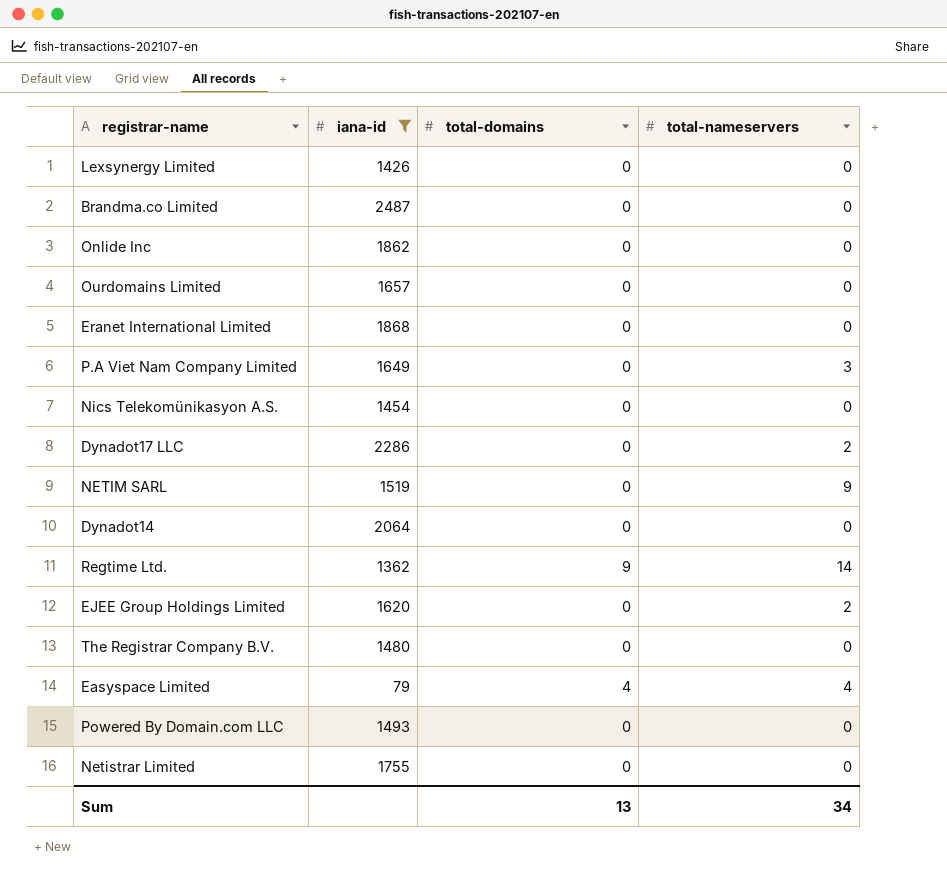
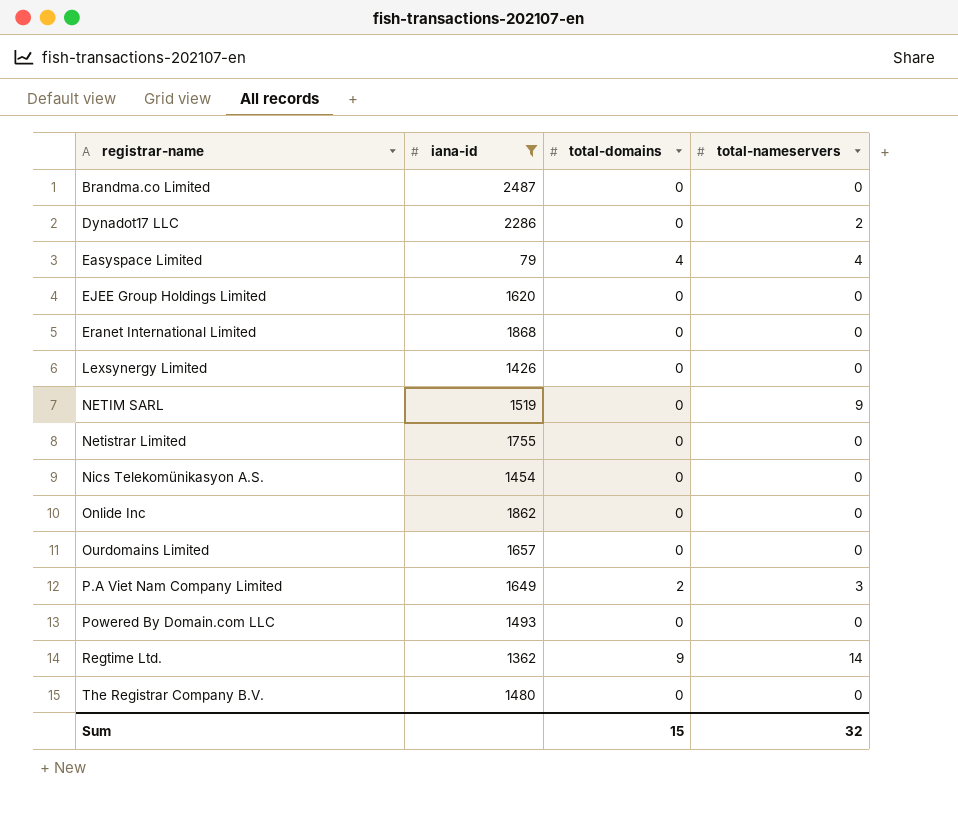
row order: none -> registrar-name ascending
row Dynadot14: 2064 | 0 | 0 -> none
EJEE Group Holdings Limited | total-nameservers: 2 -> 0
P.A Viet Nam Company Limited | total-domains: 0 -> 2
Sum | total-domains: 13 -> 15
Sum | total-nameservers: 34 -> 32

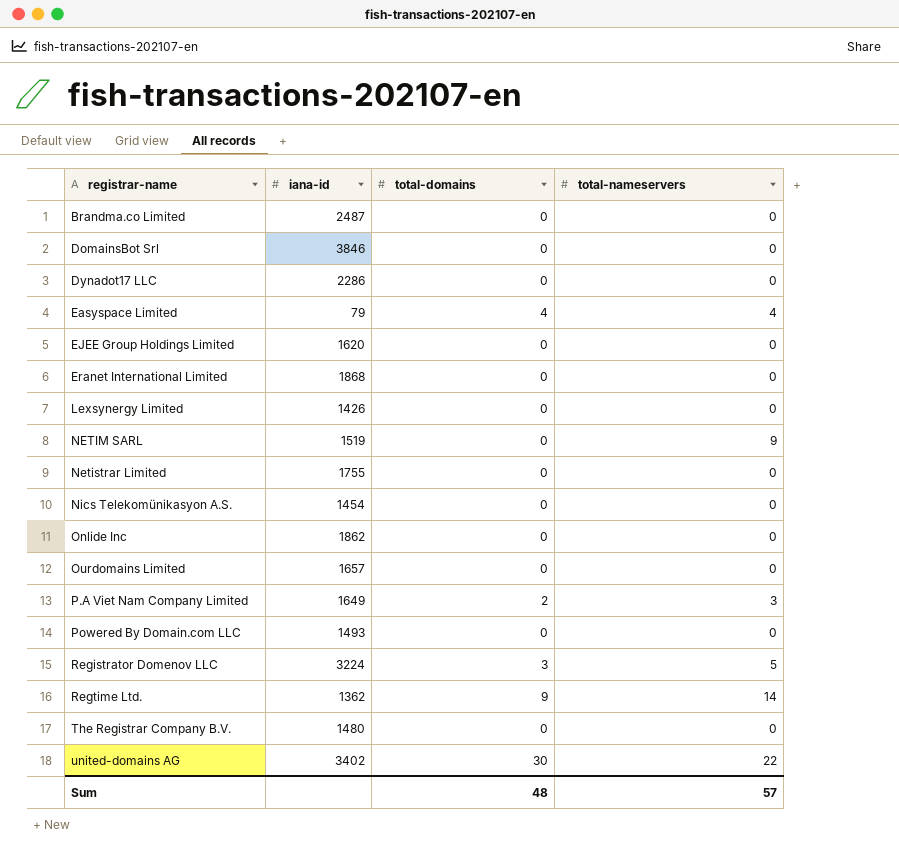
filter: iana-id <= 2487 -> none
Dynadot17 LLC | total-nameservers: 2 -> 0
Sum | total-domains: 15 -> 48
Sum | total-nameservers: 32 -> 57

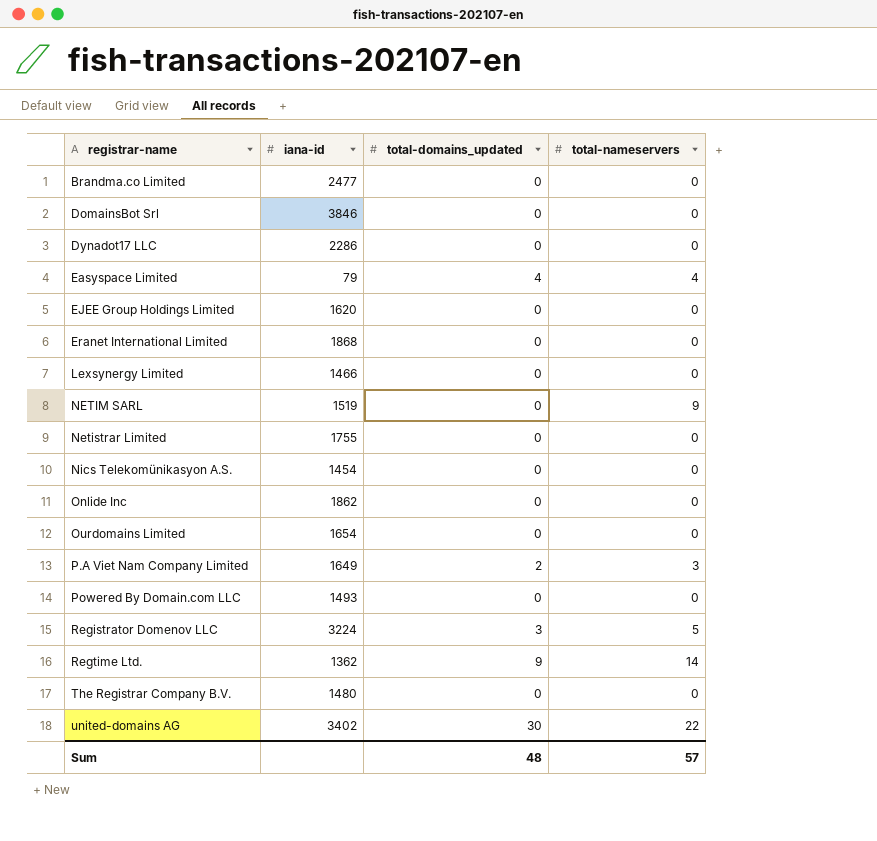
column name: total-domains -> total-domains_updated
Brandma.co Limited | iana-id: 2487 -> 2477
Lexsynergy Limited | iana-id: 1426 -> 1466
Ourdomains Limited | iana-id: 1657 -> 1654

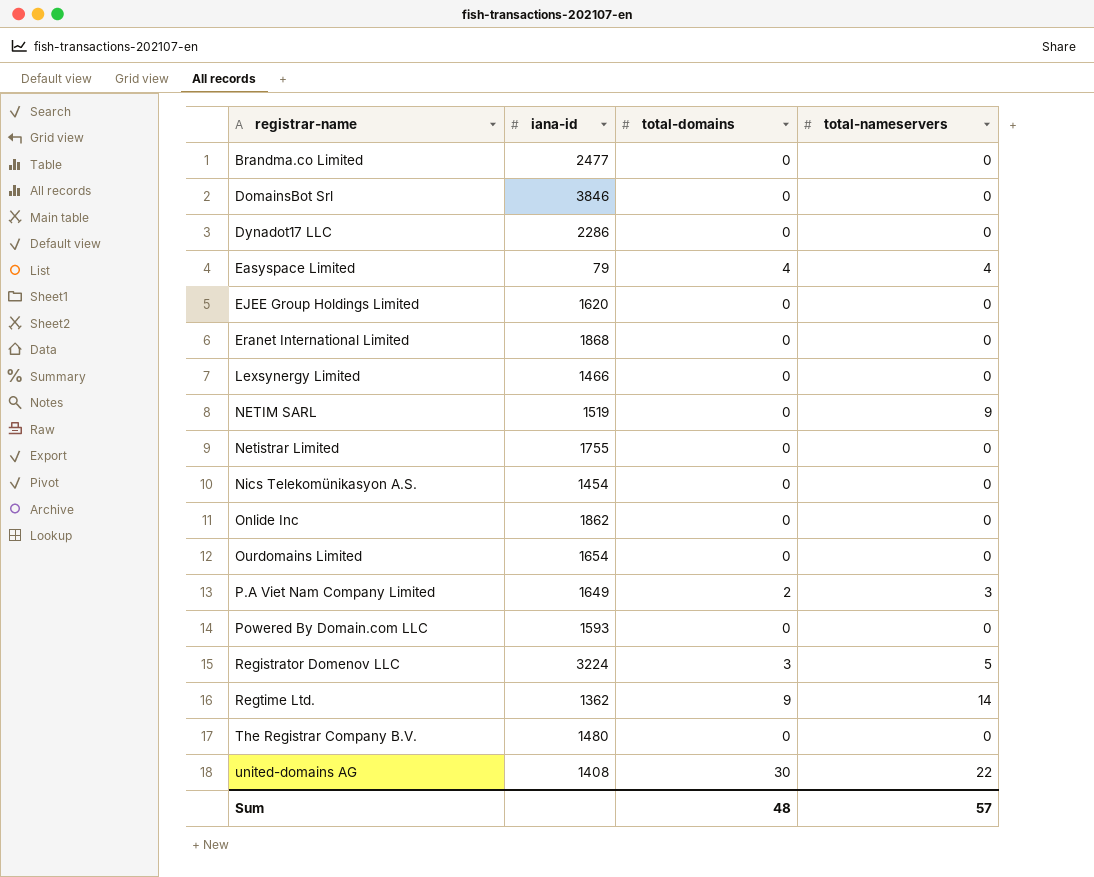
column name: total-domains_updated -> total-domains
Powered By Domain.com LLC | iana-id: 1493 -> 1593
united-domains AG | iana-id: 3402 -> 1408

